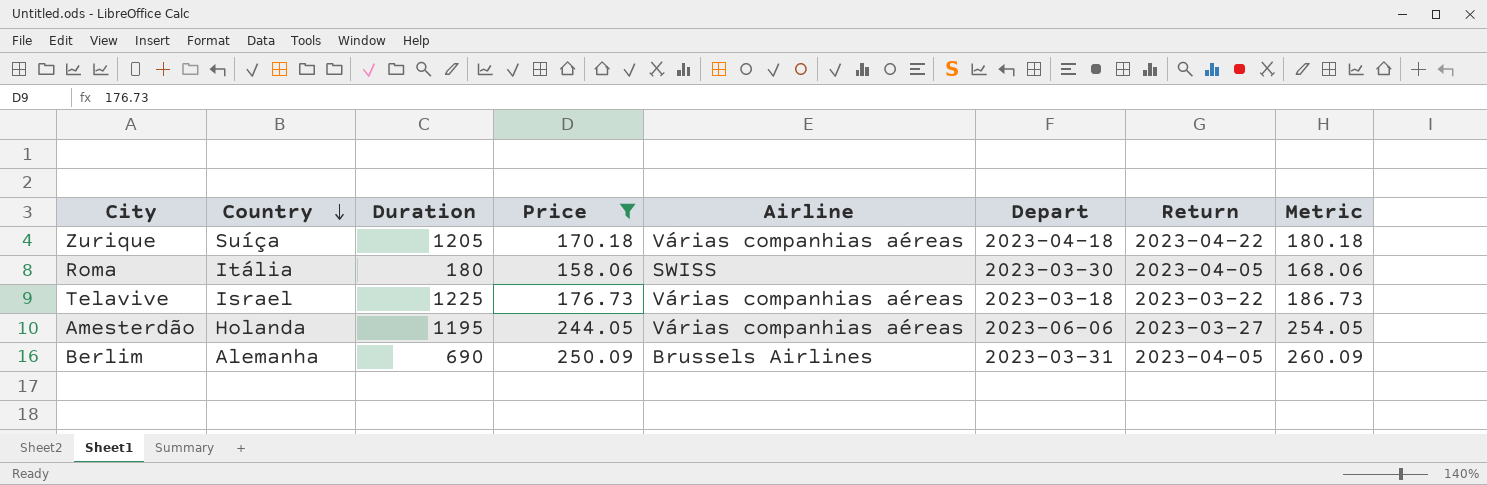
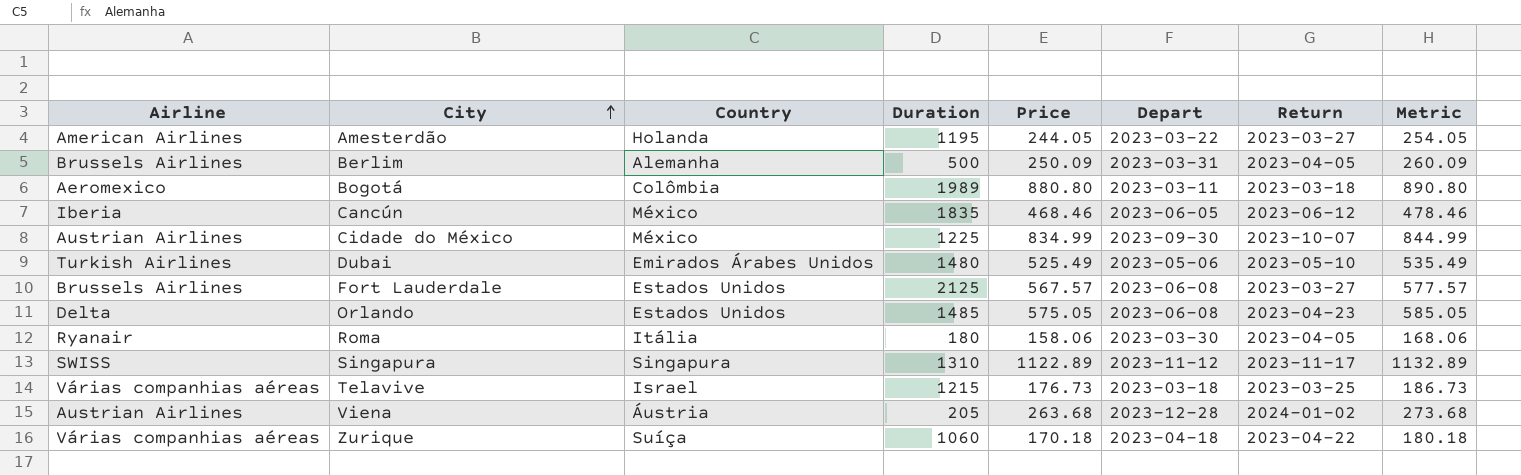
filter: Price <= 250.09 -> none
row order: Country descending -> City ascending
column Airline | position: 5 -> 1
Amesterdão | Airline: Várias companhias aéreas -> American Airlines
Amesterdão | Depart: 2023-06-06 -> 2023-03-22
Berlim | Duration: 690 -> 500
Roma | Airline: SWISS -> Ryanair
Telavive | Duration: 1225 -> 1215
Telavive | Return: 2023-03-22 -> 2023-03-25
Zurique | Duration: 1205 -> 1060

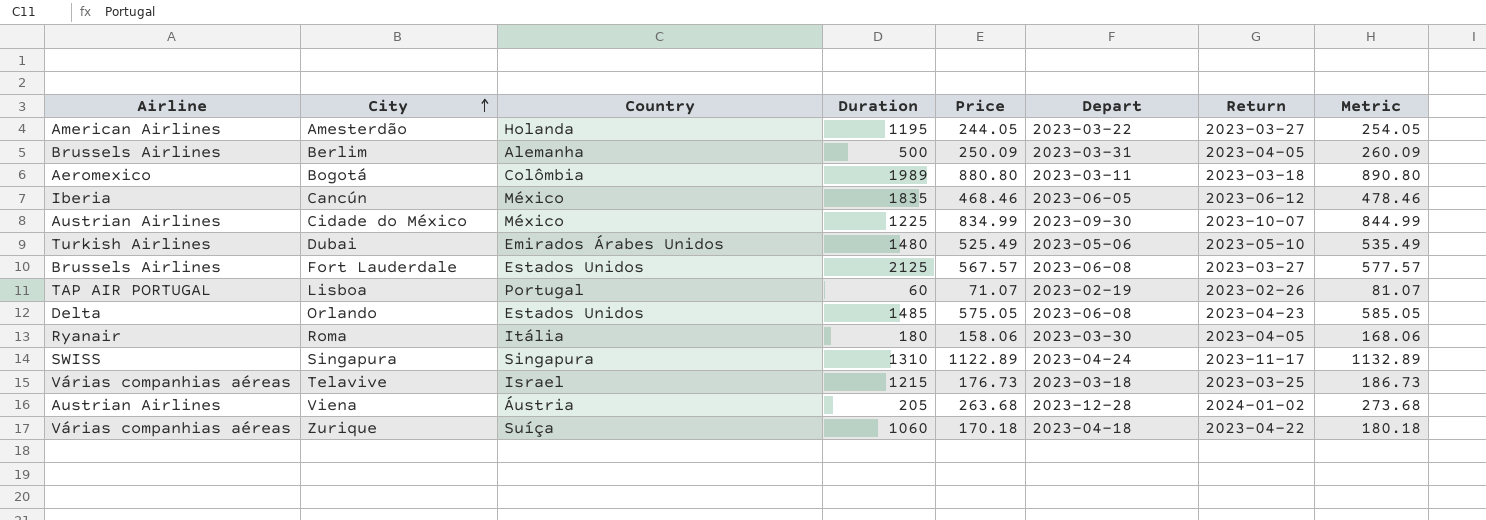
row Lisboa: none -> TAP AIR PORTUGAL | Portugal | 60 | 71.07 | 2023-02-19 | 2023-02-26 | 81.07
Singapura | Depart: 2023-11-12 -> 2023-04-24

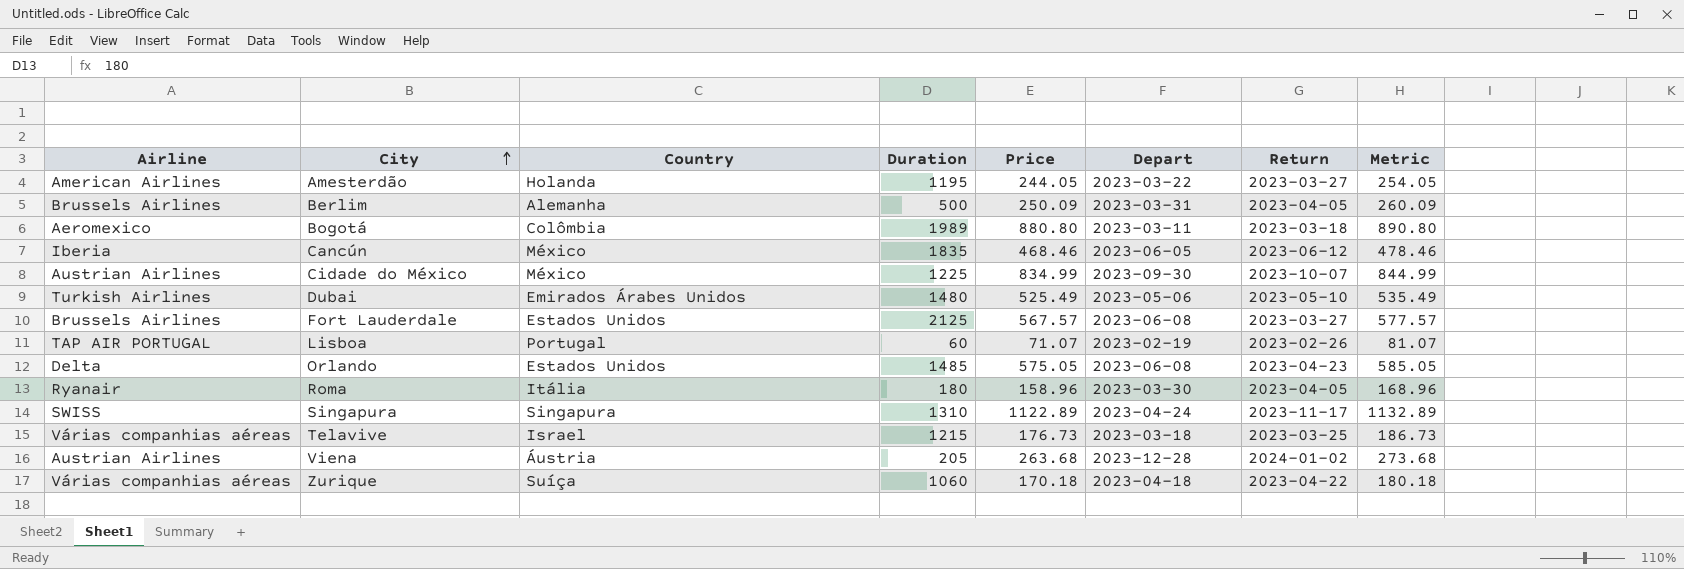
Roma | Price: 158.06 -> 158.96
Roma | Metric: 168.06 -> 168.96

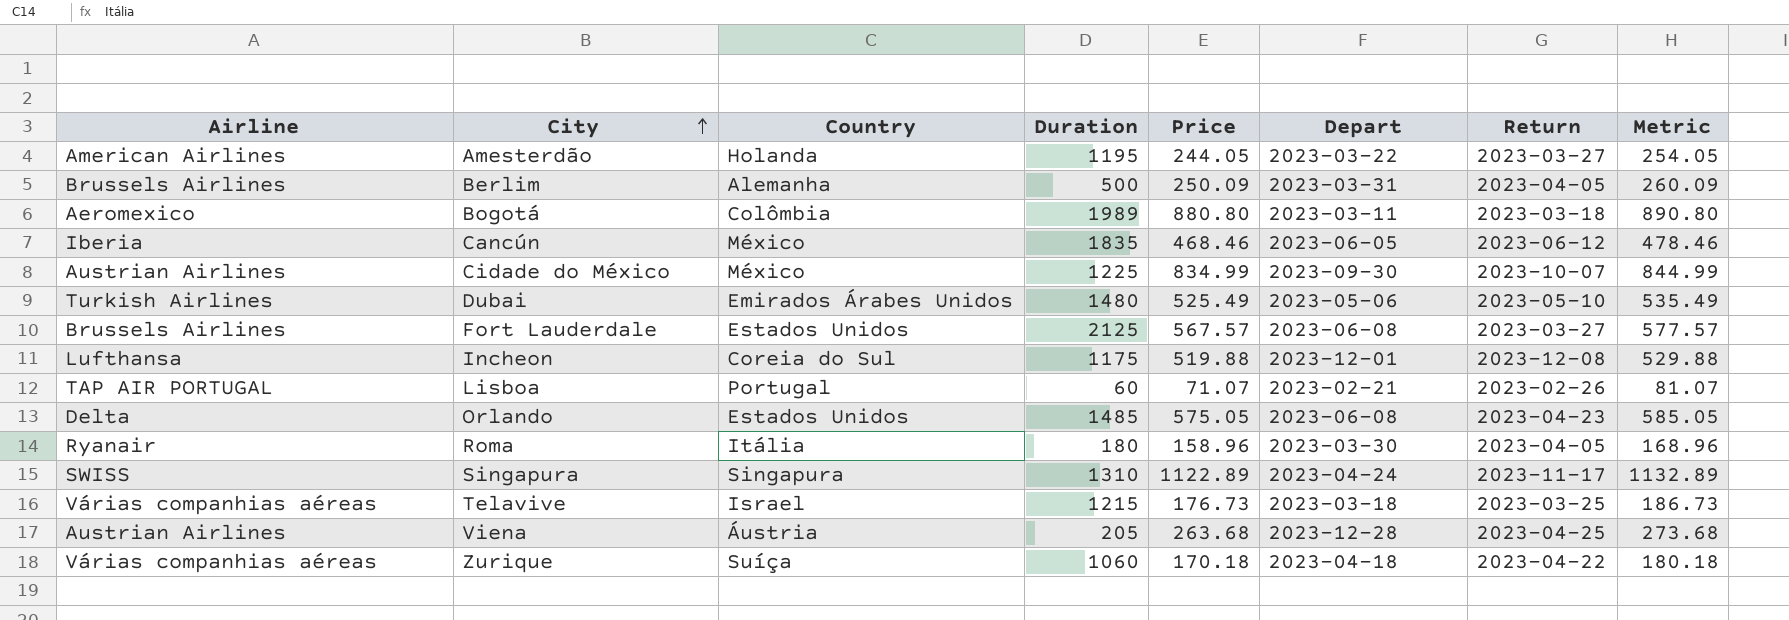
row Incheon: none -> Lufthansa | Coreia do Sul | 1175 | 519.88 | 2023-12-01 | 2023-12-08 | 529.88
Lisboa | Depart: 2023-02-19 -> 2023-02-21
Viena | Return: 2024-01-02 -> 2023-04-25

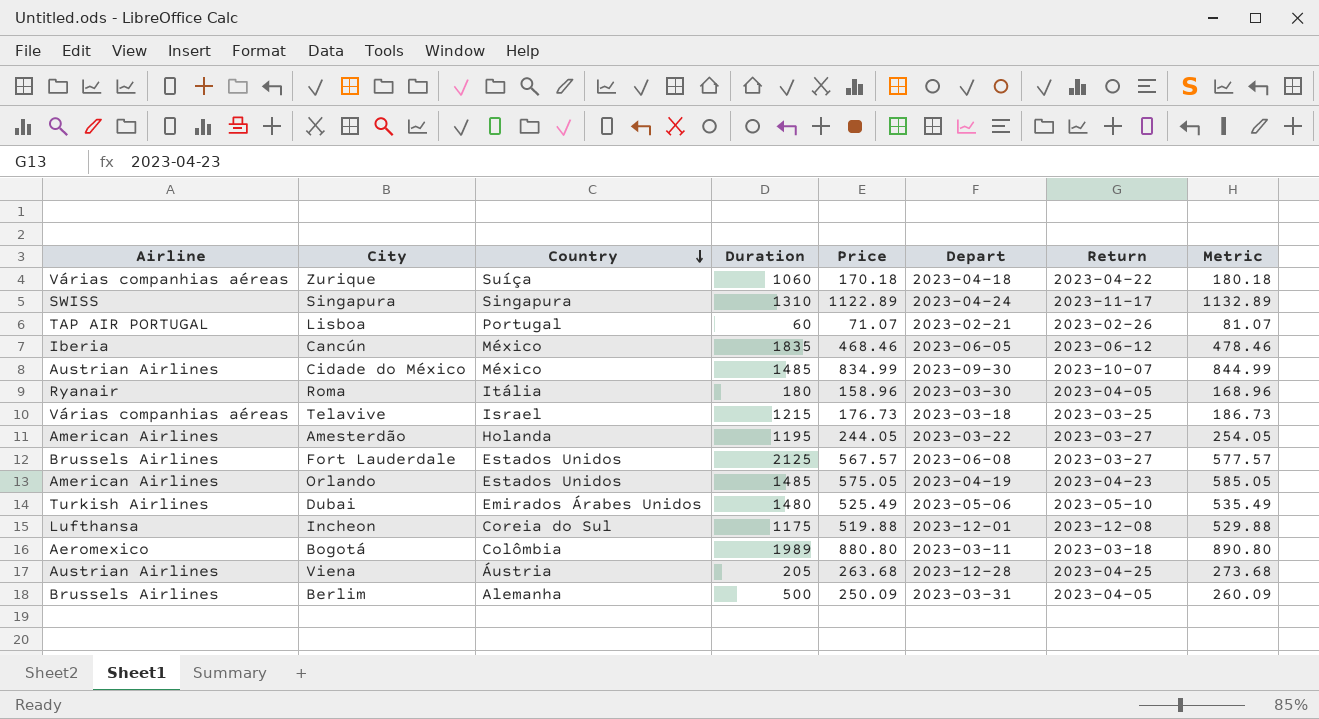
row order: City ascending -> Country descending
Cidade do México | Duration: 1225 -> 1485
Orlando | Airline: Delta -> American Airlines
Orlando | Depart: 2023-06-08 -> 2023-04-19

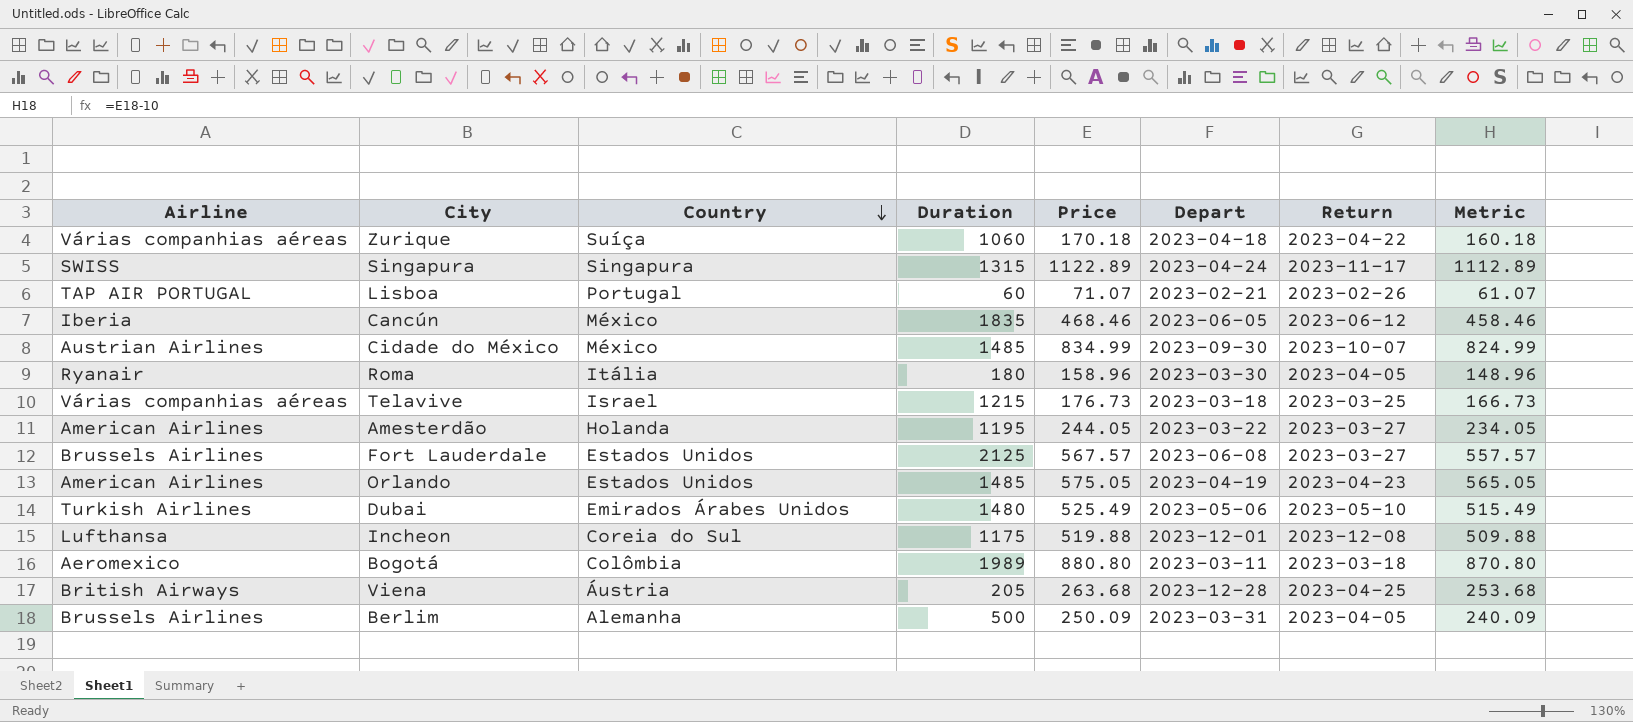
column Metric | formula: [Price] + 10 -> [Price] - 10
Singapura | Duration: 1310 -> 1315
Viena | Airline: Austrian Airlines -> British Airways

